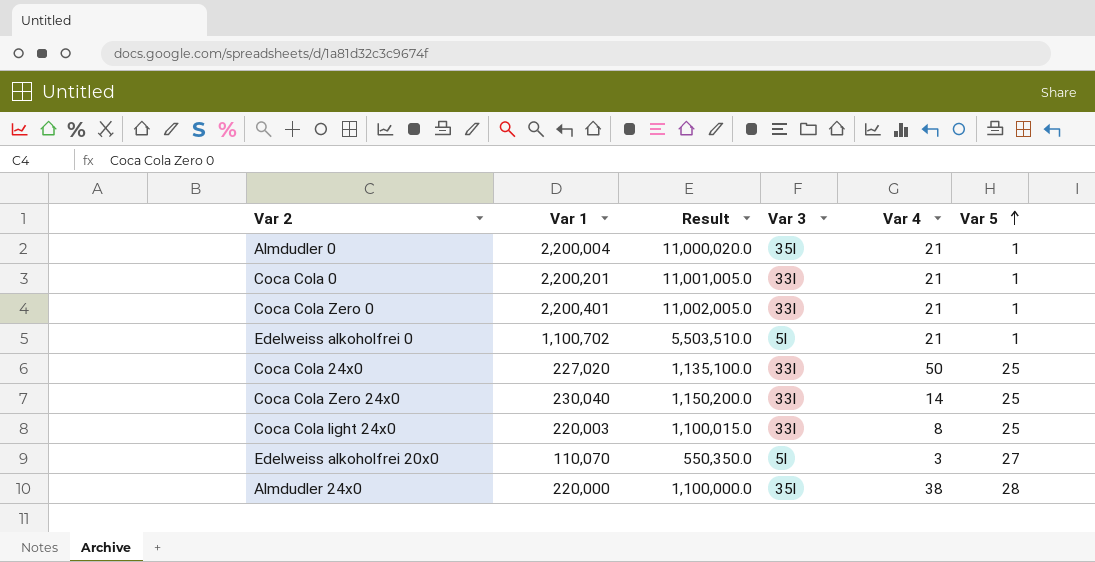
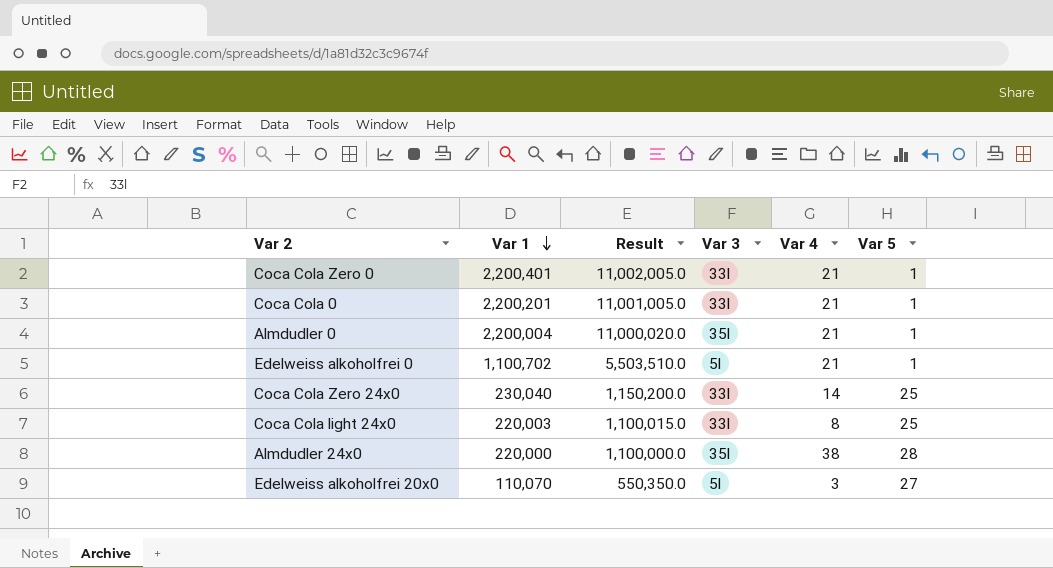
row order: Var 5 ascending -> Var 1 descending
row Coca Cola 24x0: 227,020 | 1,135,100.0 | 33l | 50 | 25 -> none

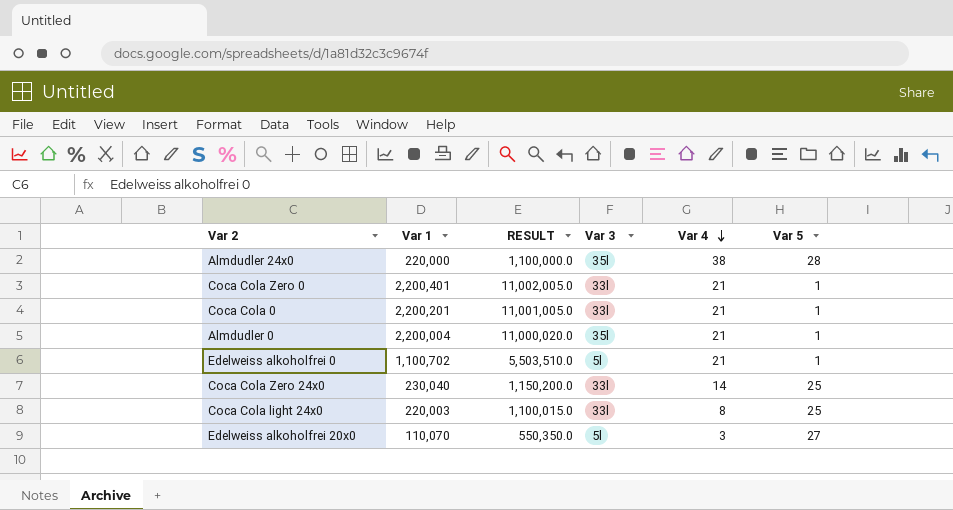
row order: Var 1 descending -> Var 4 descending
column name: Result -> RESULT

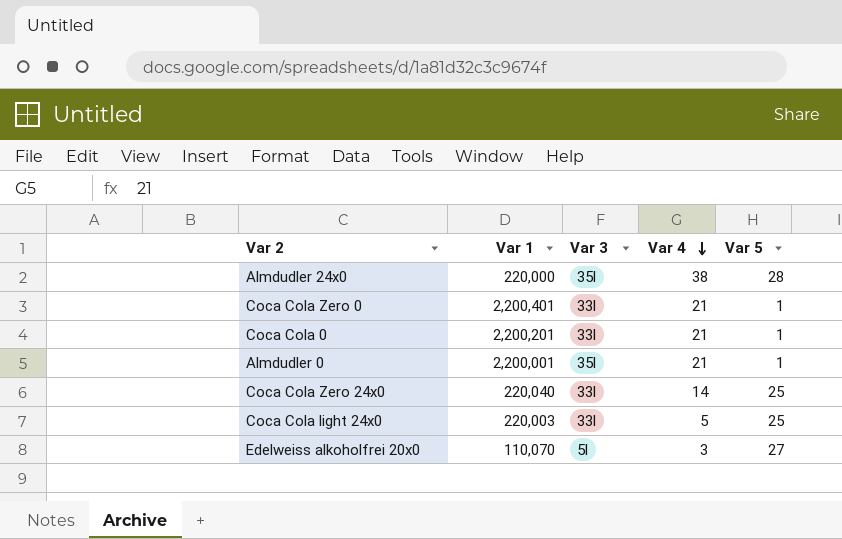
column RESULT | formula: [Var 1] * 5 -> none
row Edelweiss alkoholfrei 0: 1,100,702 | 5,503,510.0 | 5l | 21 | 1 -> none
Almdudler 0 | Var 1: 2,200,004 -> 2,200,001
Coca Cola Zero 24x0 | Var 1: 230,040 -> 220,040
Coca Cola light 24x0 | Var 4: 8 -> 5

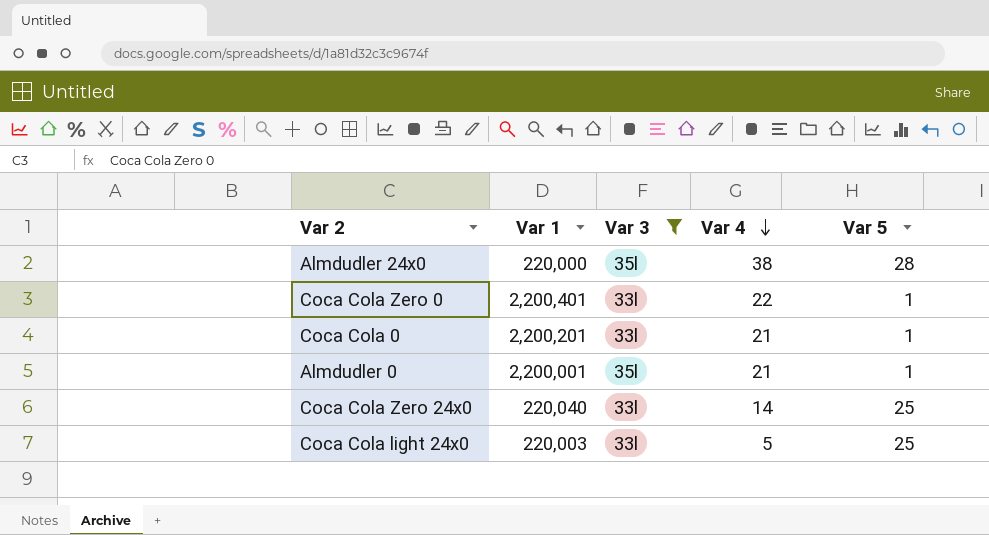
filter: none -> Var 3 != 5l
Coca Cola Zero 0 | Var 4: 21 -> 22

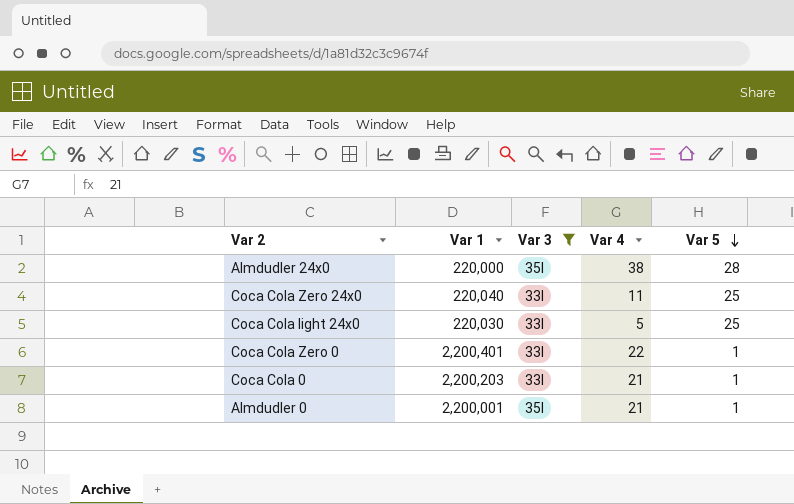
row order: Var 4 descending -> Var 5 descending
Coca Cola Zero 24x0 | Var 4: 14 -> 11
Coca Cola light 24x0 | Var 1: 220,003 -> 220,030
Coca Cola 0 | Var 1: 2,200,201 -> 2,200,203

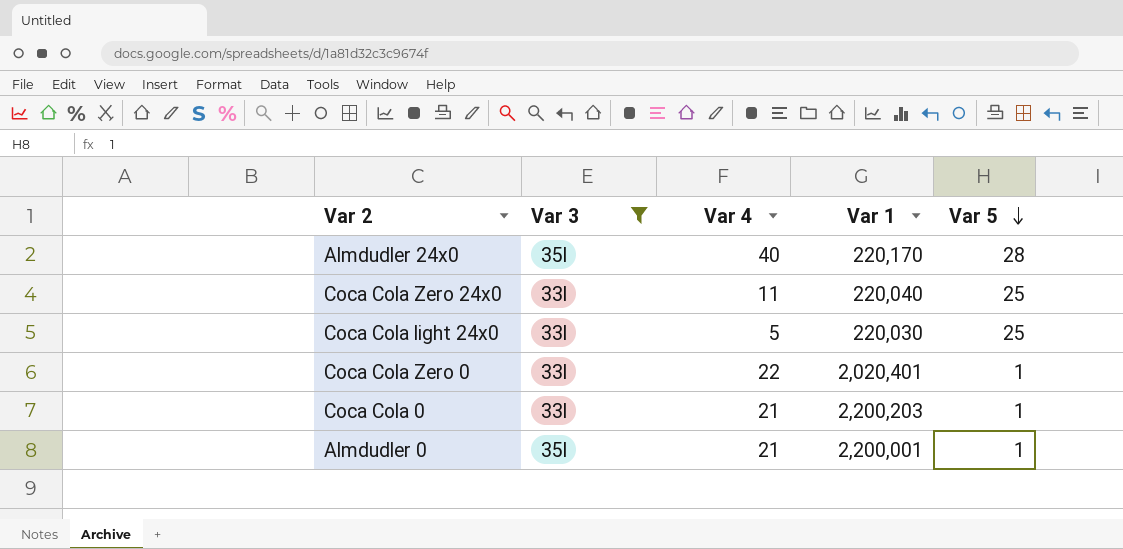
column Var 1 | position: 2 -> 4
Almdudler 24x0 | Var 4: 38 -> 40
Almdudler 24x0 | Var 1: 220,000 -> 220,170
Coca Cola Zero 0 | Var 1: 2,200,401 -> 2,020,401

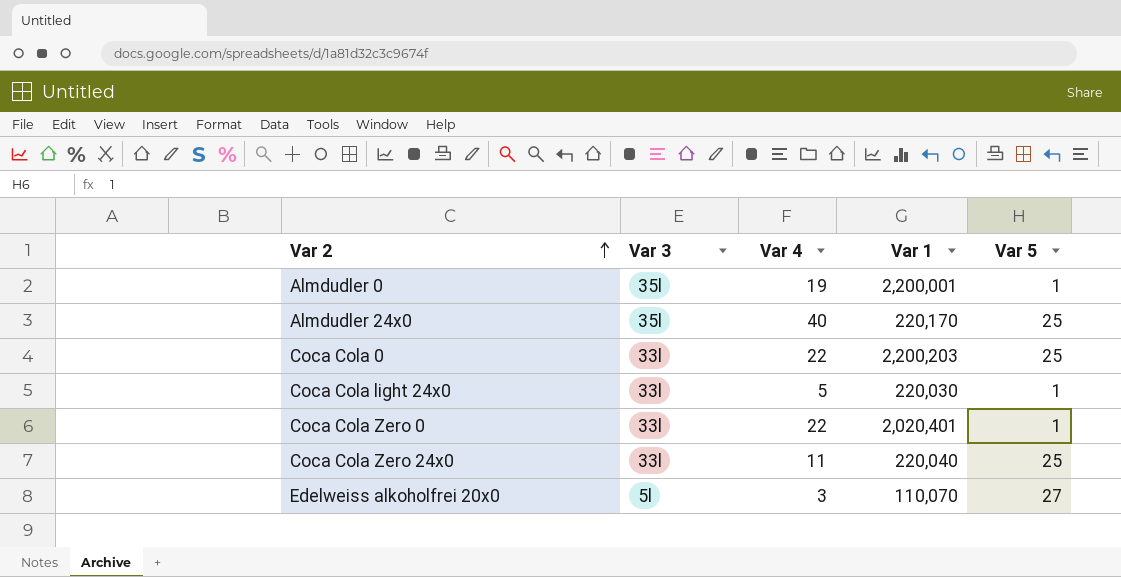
filter: Var 3 != 5l -> none
row order: Var 5 descending -> Var 2 ascending
Almdudler 0 | Var 4: 21 -> 19
Almdudler 24x0 | Var 5: 28 -> 25
Coca Cola 0 | Var 4: 21 -> 22
Coca Cola 0 | Var 5: 1 -> 25
Coca Cola light 24x0 | Var 5: 25 -> 1

